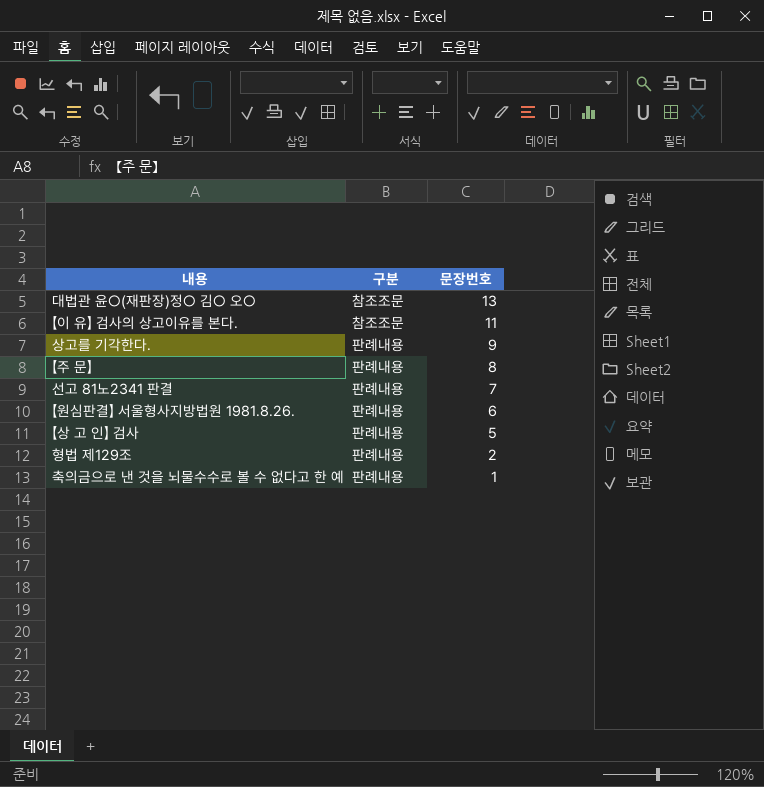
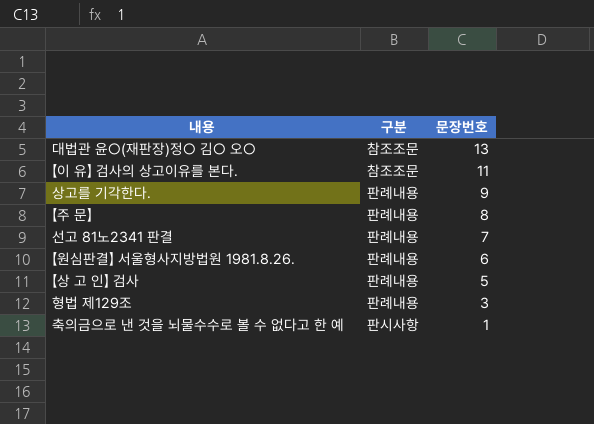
형법 제129조 | 문장번호: 2 -> 3
축의금으로 낸 것을 뇌물수수로 볼 수 없다고 한 예 | 구분: 판례내용 -> 판시사항

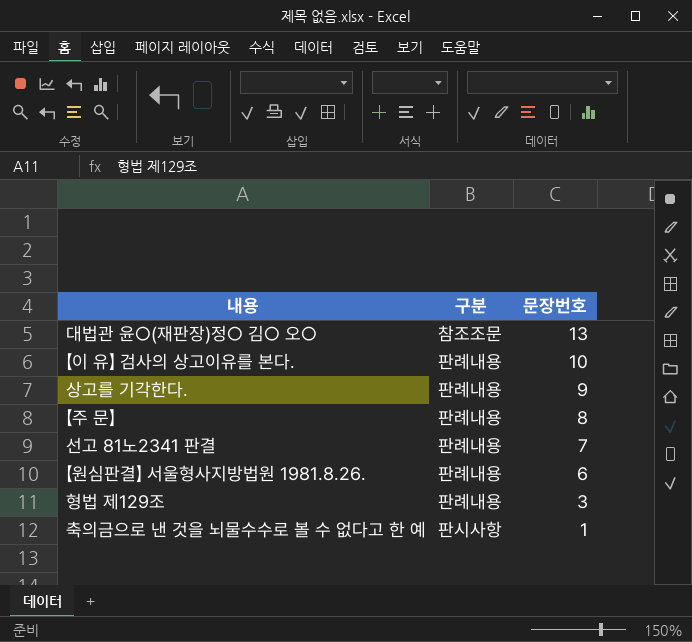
row 【상 고 인】 검사: 판례내용 | 5 -> none
【이 유】 검사의 상고이유를 본다. | 구분: 참조조문 -> 판례내용
【이 유】 검사의 상고이유를 본다. | 문장번호: 11 -> 10

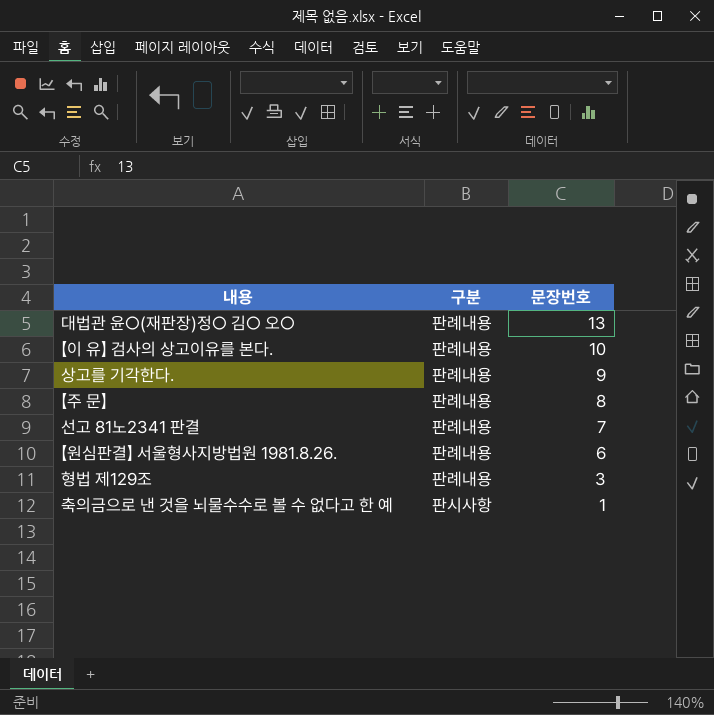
대법관 윤○(재판장)정○ 김○ 오○ | 구분: 참조조문 -> 판례내용

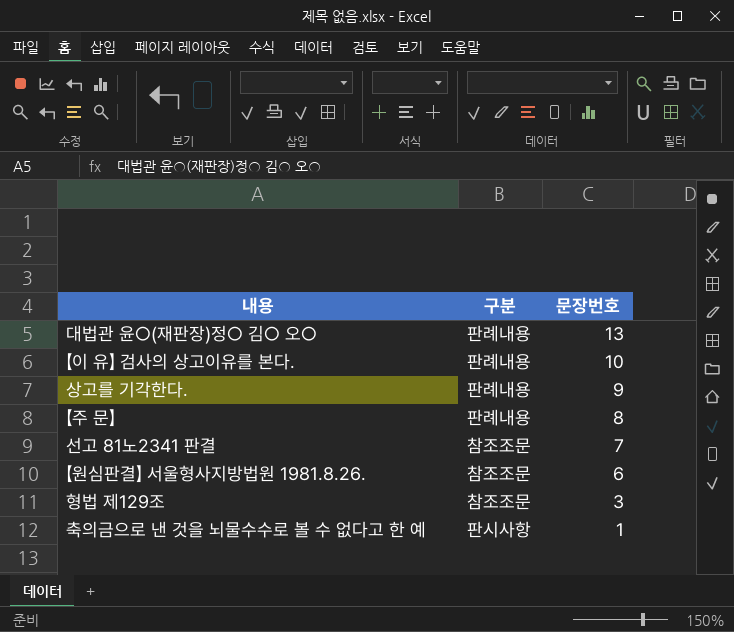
선고 81노2341 판결 | 구분: 판례내용 -> 참조조문
【원심판결】 서울형사지방법원 1981.8.26. | 구분: 판례내용 -> 참조조문
형법 제129조 | 구분: 판례내용 -> 참조조문

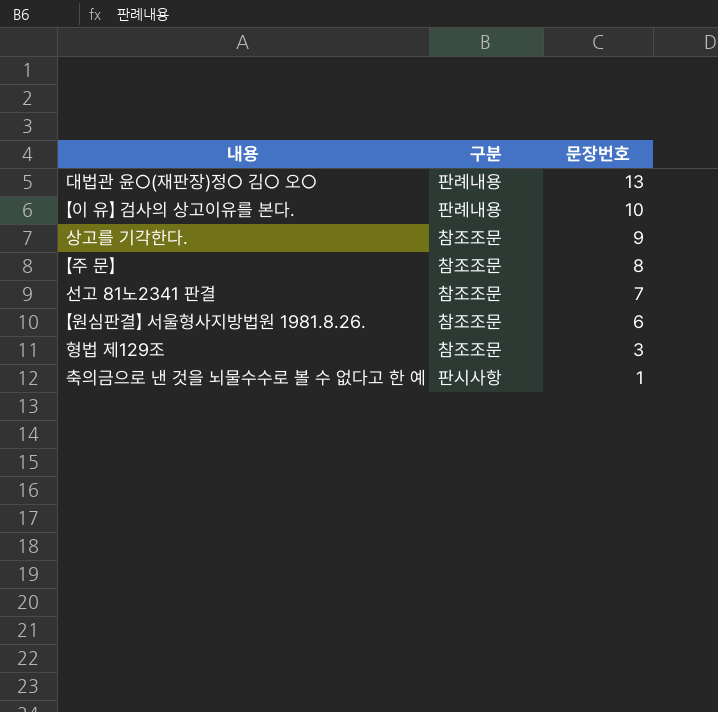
상고를 기각한다. | 구분: 판례내용 -> 참조조문
【주 문】 | 구분: 판례내용 -> 참조조문

